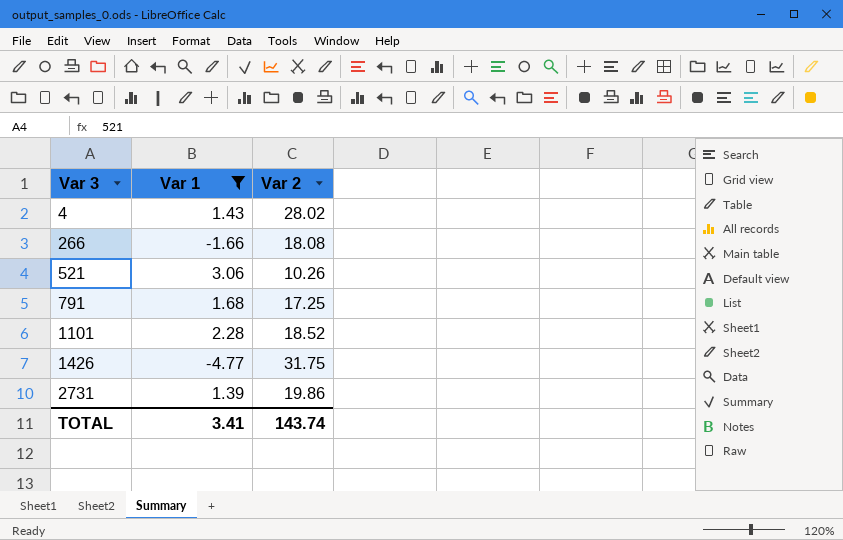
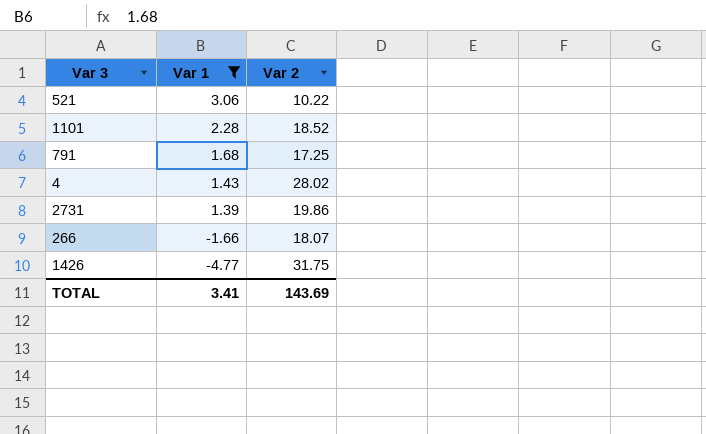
row order: Var 3 ascending -> Var 1 descending
521 | Var 2: 10.26 -> 10.22
266 | Var 2: 18.08 -> 18.07
TOTAL | Var 2: 143.74 -> 143.69

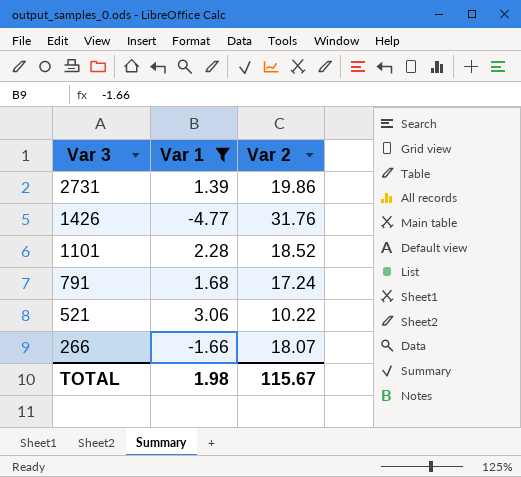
row order: Var 1 descending -> Var 3 descending
row 4: 1.43 | 28.02 -> none
1426 | Var 2: 31.75 -> 31.76
791 | Var 2: 17.25 -> 17.24
TOTAL | Var 1: 3.41 -> 1.98
TOTAL | Var 2: 143.69 -> 115.67

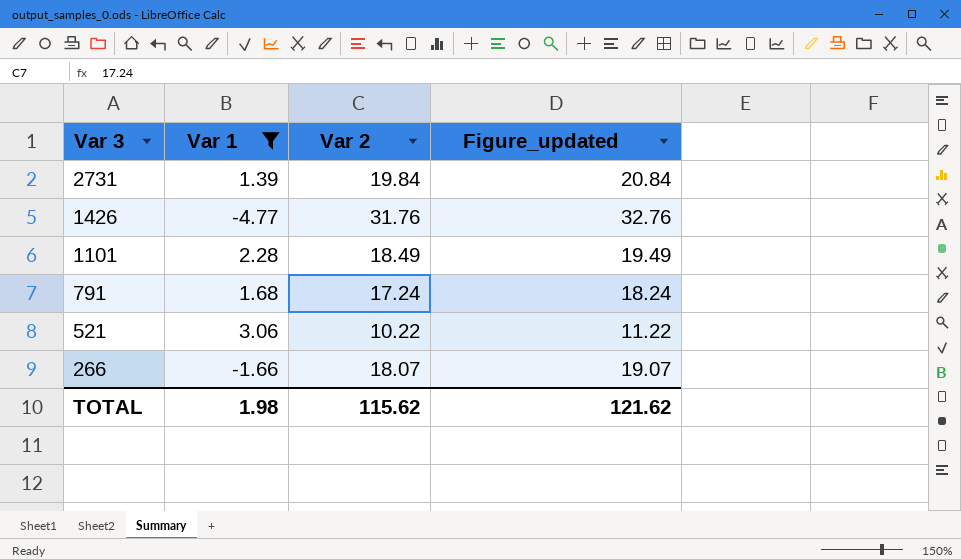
column Figure_updated | formula: none -> [Var 2] + 1
2731 | Var 2: 19.86 -> 19.84
1101 | Var 2: 18.52 -> 18.49
TOTAL | Var 2: 115.67 -> 115.62

